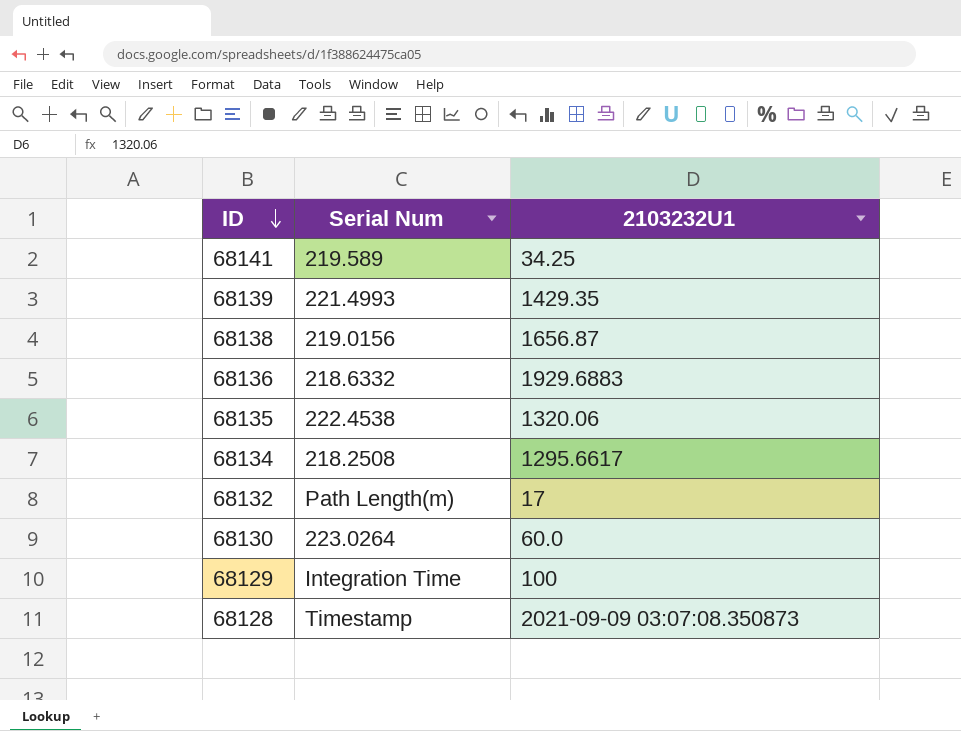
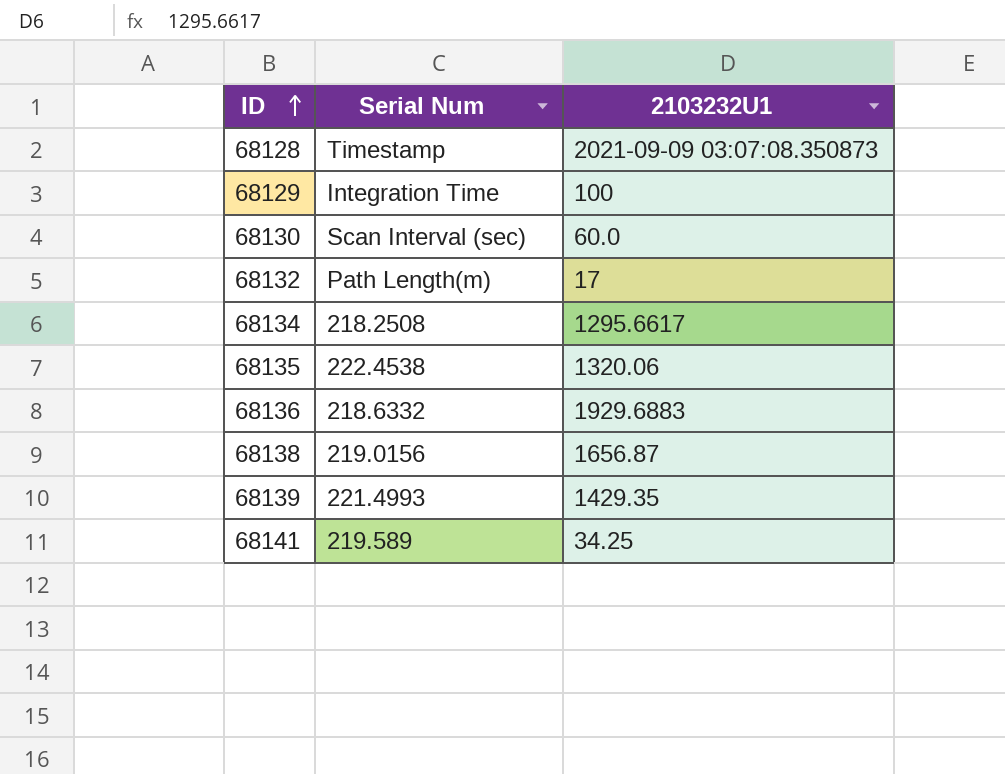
row order: ID descending -> ID ascending
68130 | Serial Num: 223.0264 -> Scan Interval (sec)

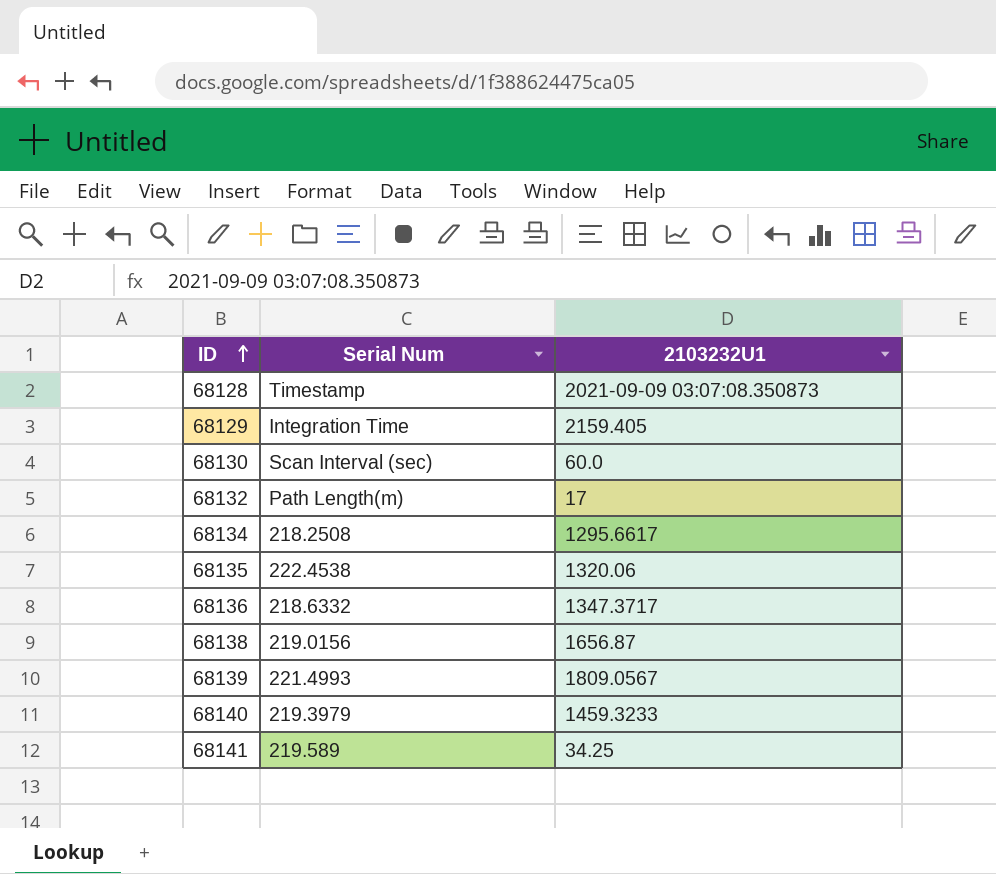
68129 | 2103232U1: 100 -> 2159.405
68136 | 2103232U1: 1929.6883 -> 1347.3717
68139 | 2103232U1: 1429.35 -> 1809.0567
row 68140: none -> 219.3979 | 1459.3233

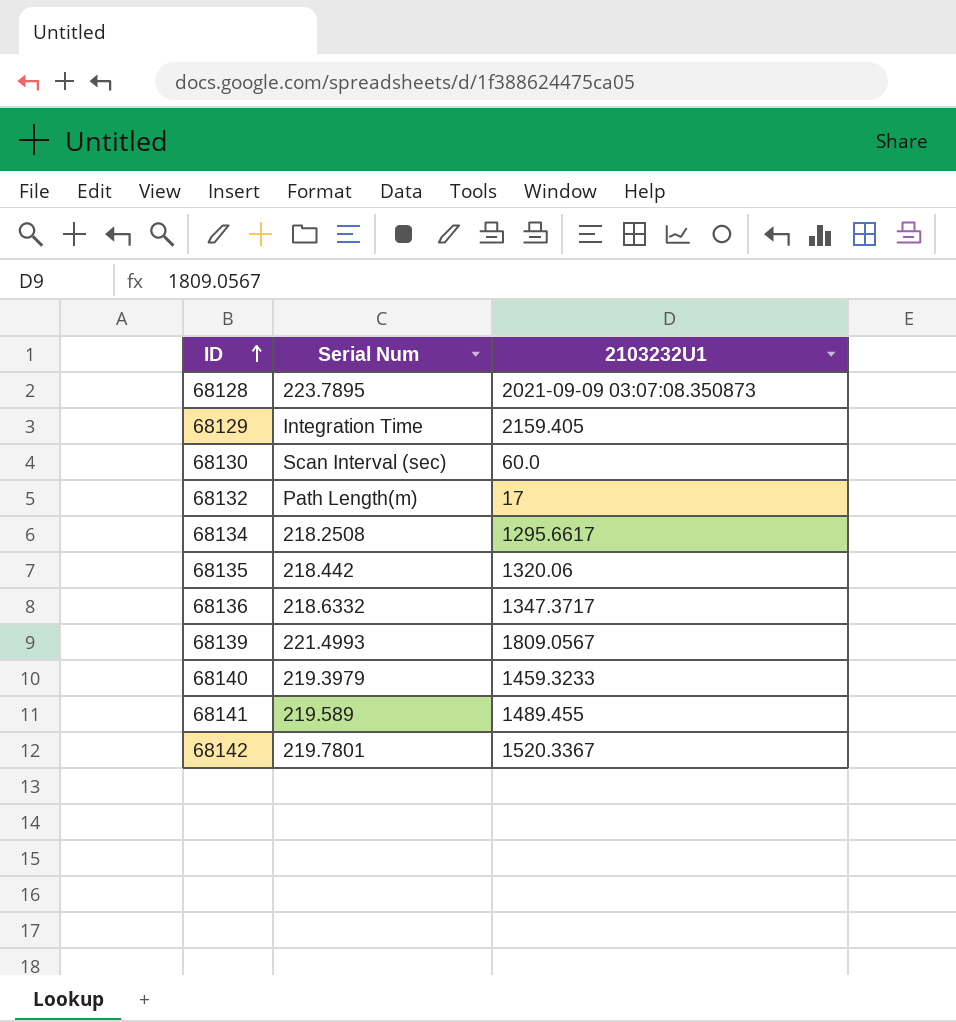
row 68138: 219.0156 | 1656.87 -> none
68128 | Serial Num: Timestamp -> 223.7895
68135 | Serial Num: 222.4538 -> 218.442
68141 | 2103232U1: 34.25 -> 1489.455
row 68142: none -> 219.7801 | 1520.3367

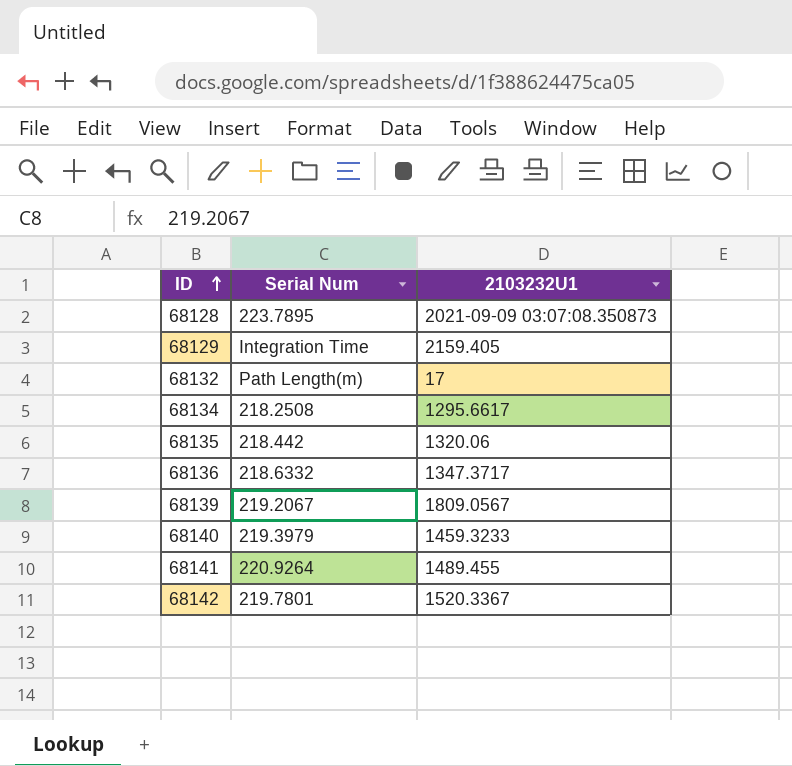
row 68130: Scan Interval (sec) | 60.0 -> none
68139 | Serial Num: 221.4993 -> 219.2067
68141 | Serial Num: 219.589 -> 220.9264

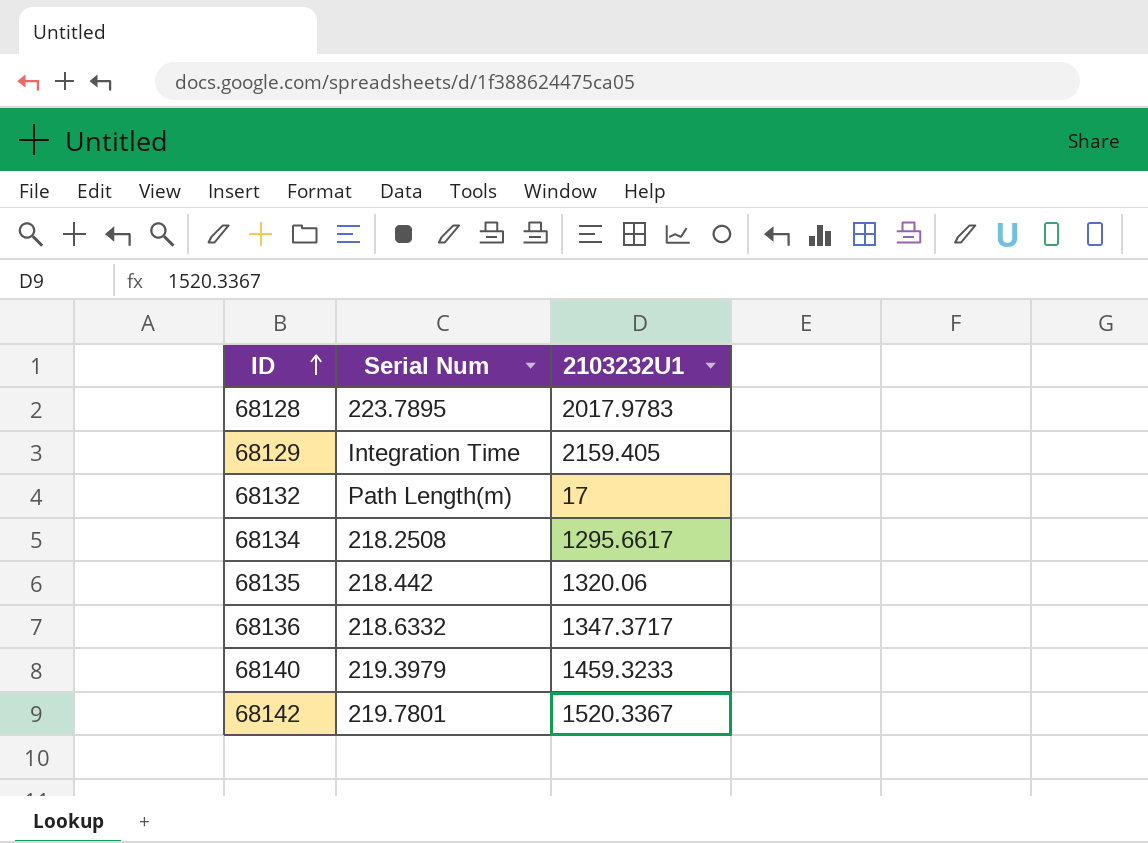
row 68139: 219.2067 | 1809.0567 -> none
row 68141: 220.9264 | 1489.455 -> none
68128 | 2103232U1: 2021-09-09 03:07:08.350873 -> 2017.9783

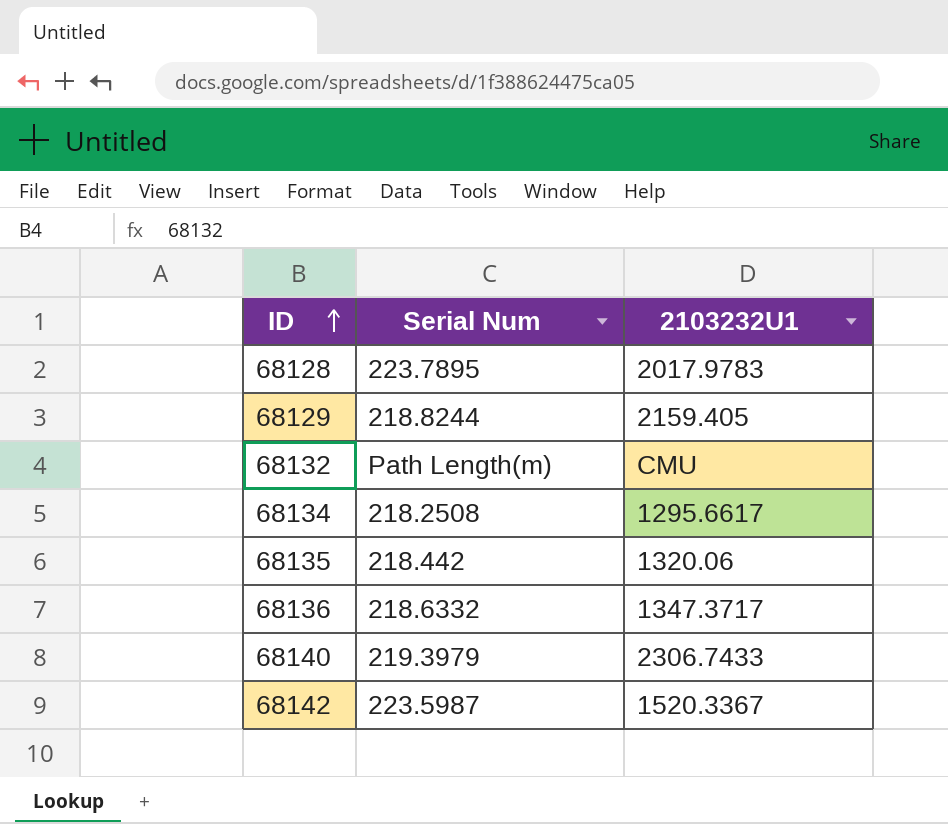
68129 | Serial Num: Integration Time -> 218.8244
68132 | 2103232U1: 17 -> CMU
68140 | 2103232U1: 1459.3233 -> 2306.7433
68142 | Serial Num: 219.7801 -> 223.5987

